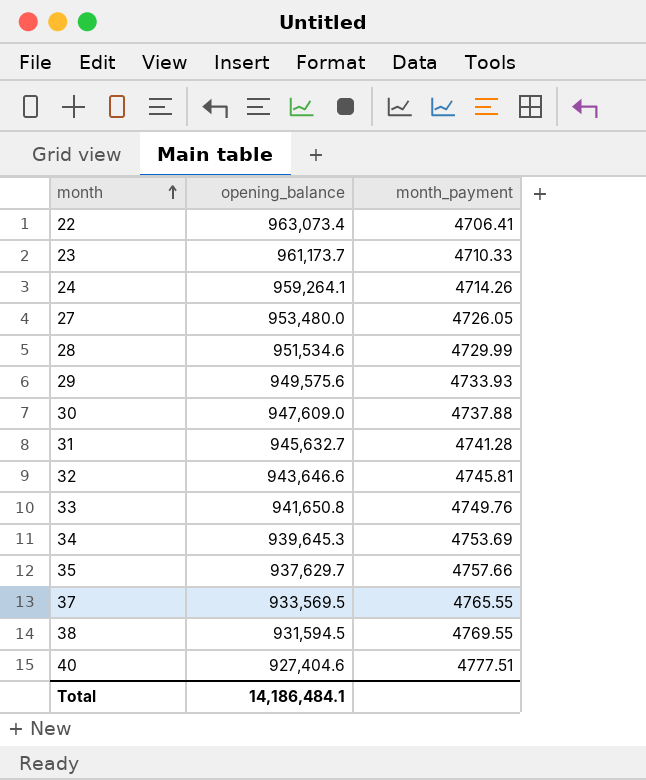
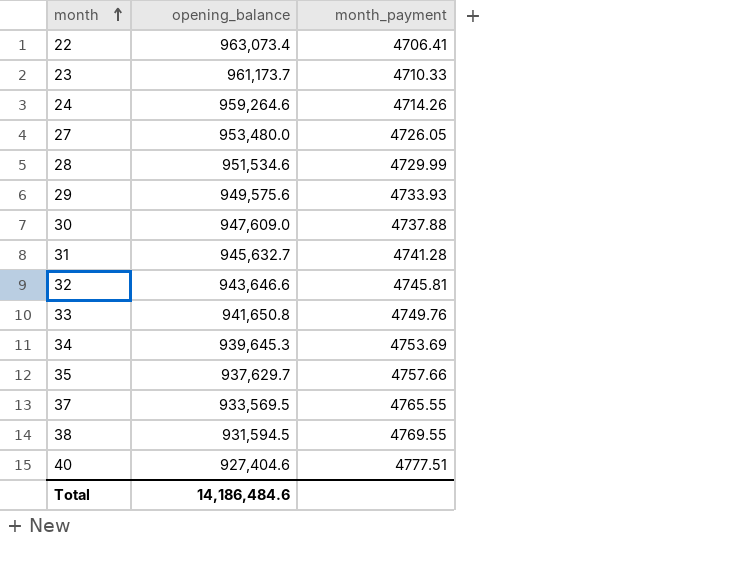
24 | opening_balance: 959,264.1 -> 959,264.6
Total | opening_balance: 14,186,484.1 -> 14,186,484.6

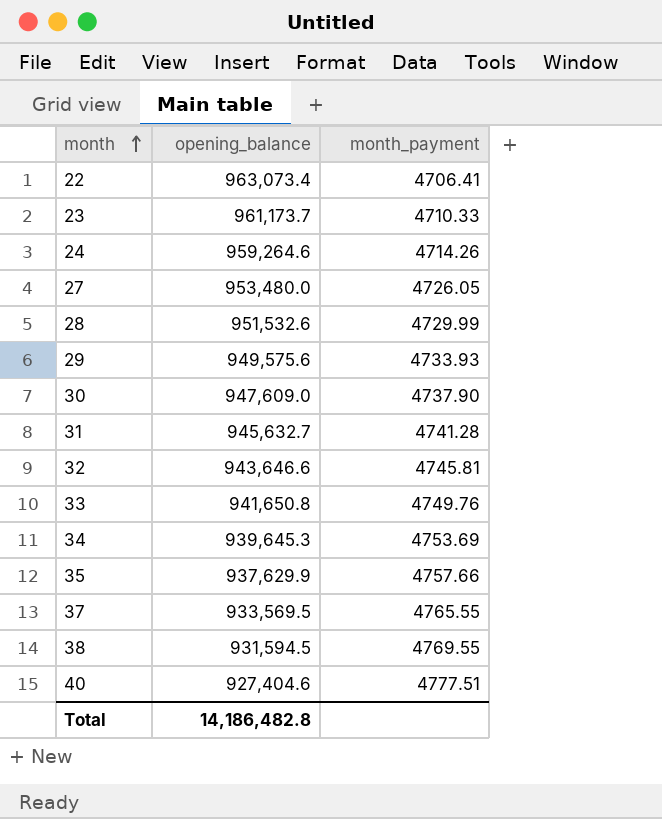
28 | opening_balance: 951,534.6 -> 951,532.6
30 | month_payment: 4737.88 -> 4737.90
35 | opening_balance: 937,629.7 -> 937,629.9
Total | opening_balance: 14,186,484.6 -> 14,186,482.8

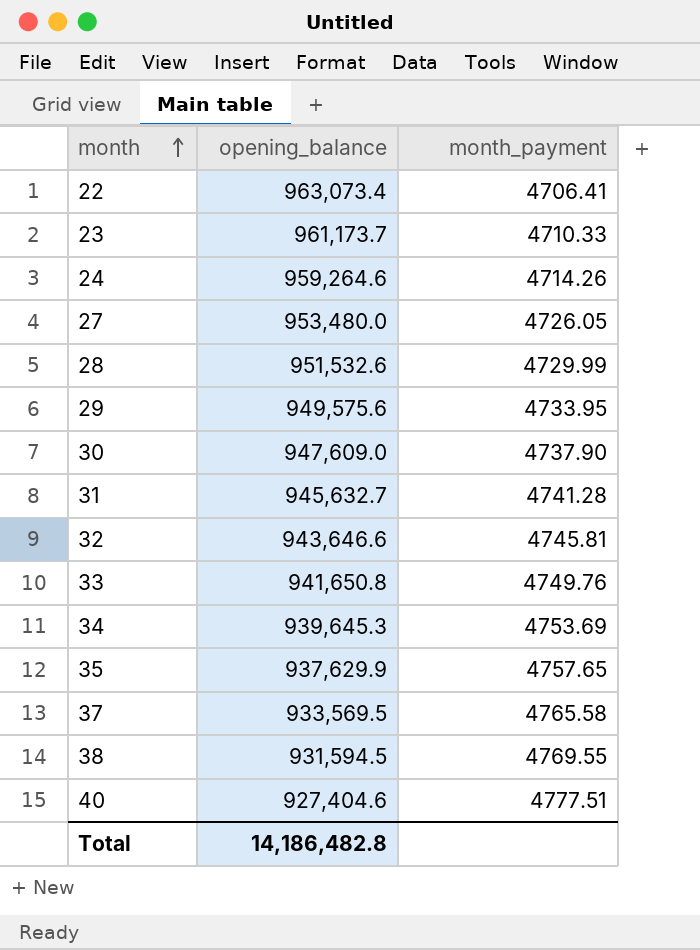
29 | month_payment: 4733.93 -> 4733.95
35 | month_payment: 4757.66 -> 4757.65
37 | month_payment: 4765.55 -> 4765.58

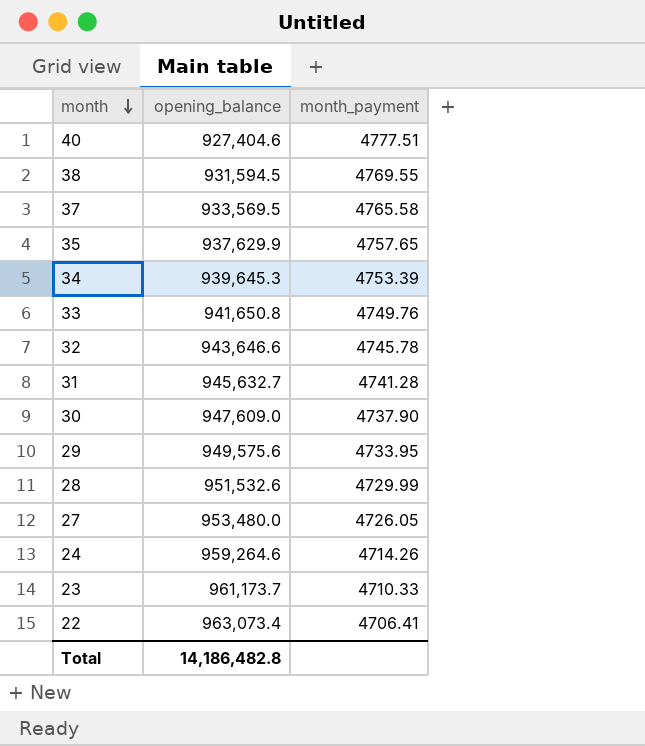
row order: month ascending -> month descending
34 | month_payment: 4753.69 -> 4753.39
32 | month_payment: 4745.81 -> 4745.78

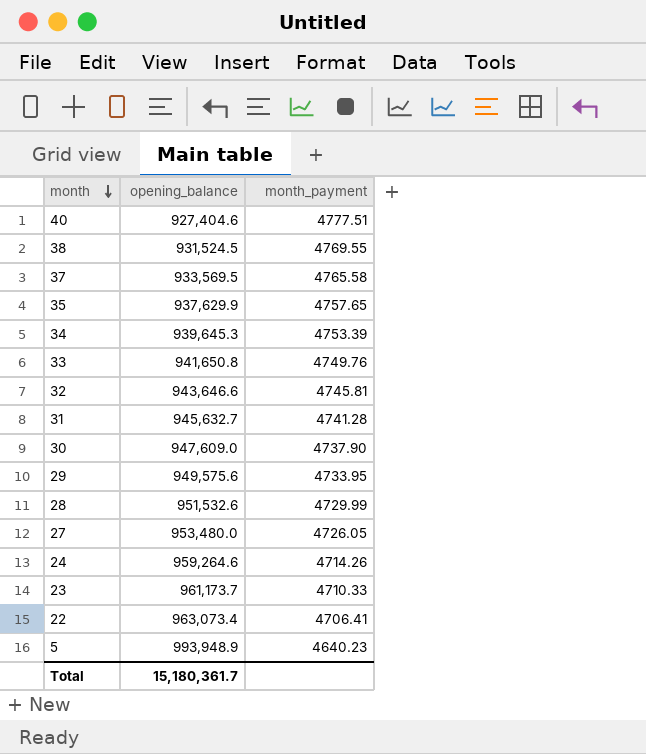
38 | opening_balance: 931,594.5 -> 931,524.5
32 | month_payment: 4745.78 -> 4745.81
row 5: none -> 993,948.9 | 4640.23
Total | opening_balance: 14,186,482.8 -> 15,180,361.7

